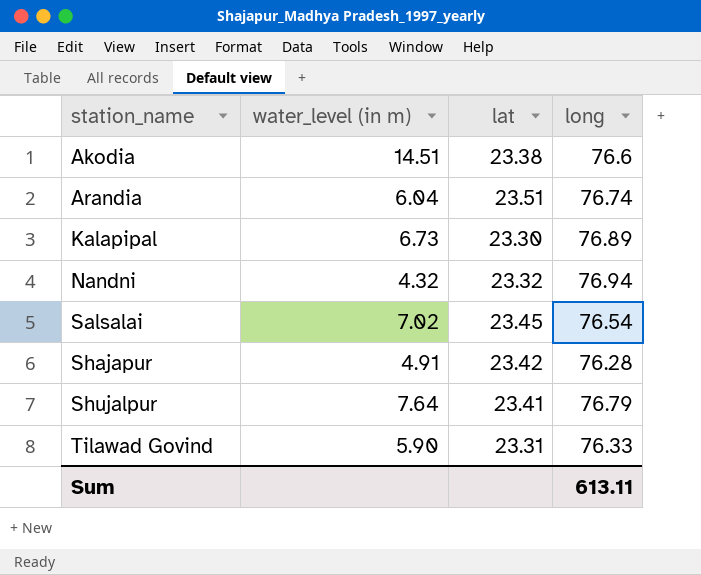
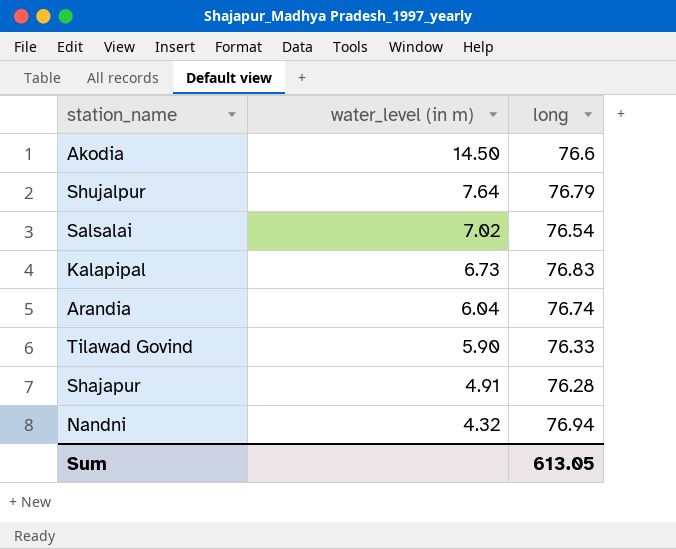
row order: station_name ascending -> water_level (in m) descending
column lat | position: 3 -> none
Akodia | water_level (in m): 14.51 -> 14.50
Kalapipal | long: 76.89 -> 76.83
Sum | long: 613.11 -> 613.05

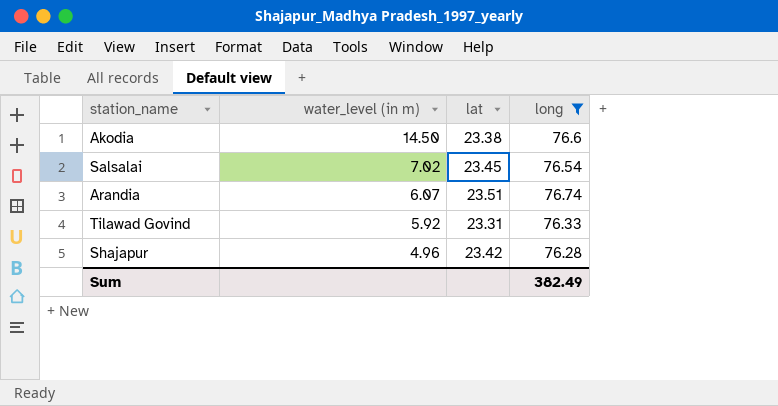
filter: none -> long <= 76.74
column lat | position: none -> 3
Arandia | water_level (in m): 6.04 -> 6.07
Tilawad Govind | water_level (in m): 5.90 -> 5.92
Shajapur | water_level (in m): 4.91 -> 4.96
Sum | long: 613.05 -> 382.49

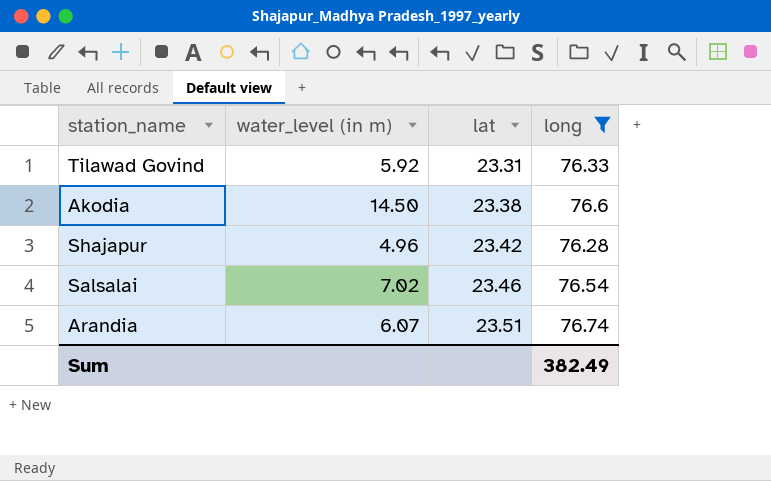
row order: water_level (in m) descending -> lat ascending
Salsalai | lat: 23.45 -> 23.46

